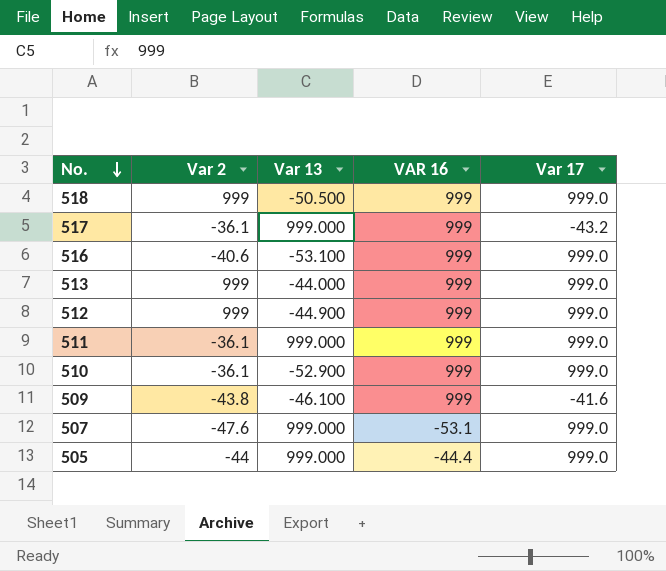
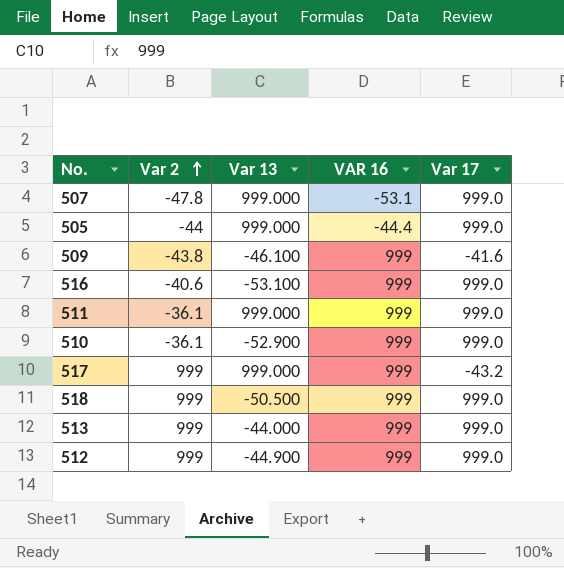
row order: No. descending -> Var 2 ascending
507 | Var 2: -47.6 -> -47.8
517 | Var 2: -36.1 -> 999

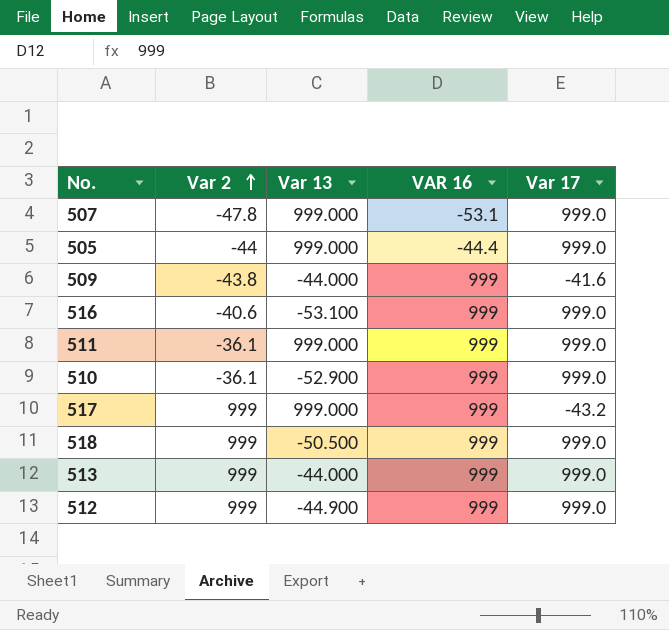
509 | Var 13: -46.100 -> -44.000

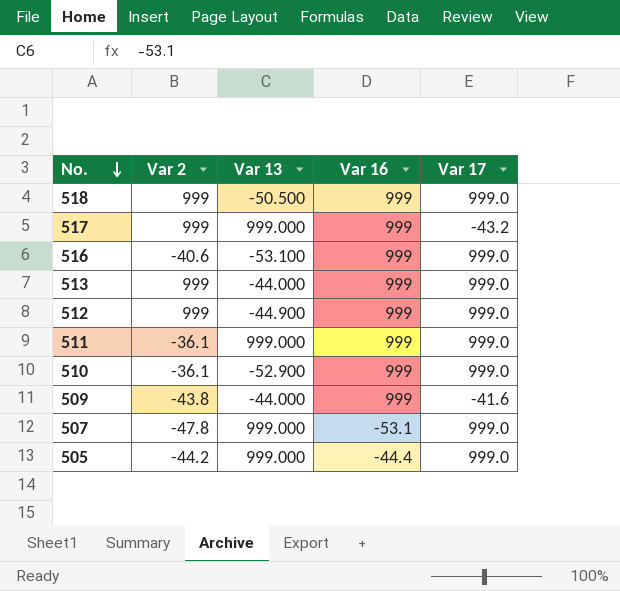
row order: Var 2 ascending -> No. descending
column name: VAR 16 -> Var 16
505 | Var 2: -44 -> -44.2

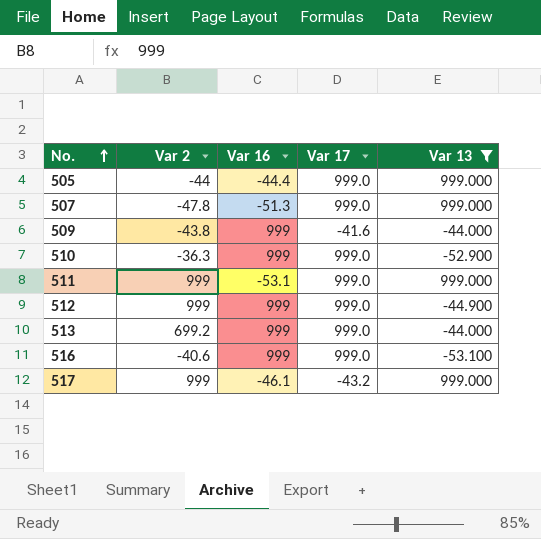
filter: none -> Var 13 != -50.500
row order: No. descending -> No. ascending
column Var 13 | position: 3 -> 5
505 | Var 2: -44.2 -> -44
507 | Var 16: -53.1 -> -51.3
510 | Var 2: -36.1 -> -36.3
511 | Var 2: -36.1 -> 999
511 | Var 16: 999 -> -53.1
513 | Var 2: 999 -> 699.2
517 | Var 16: 999 -> -46.1

